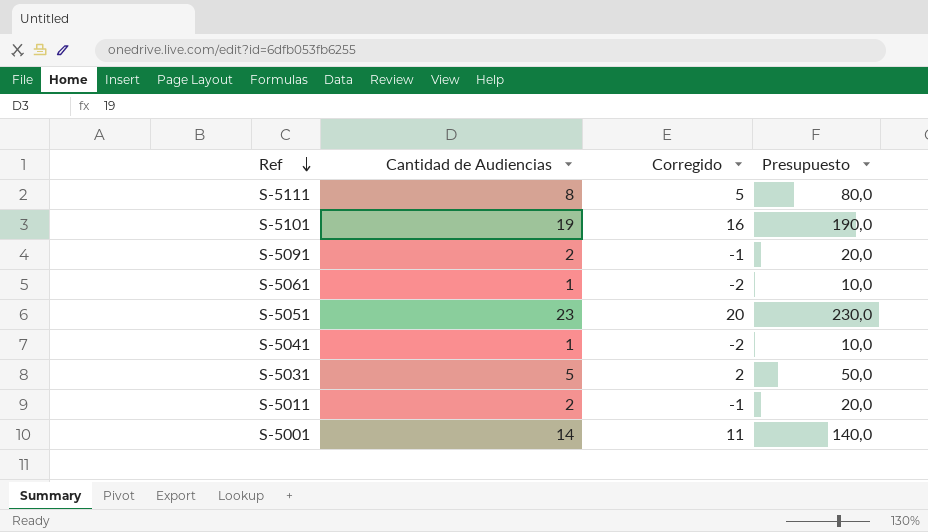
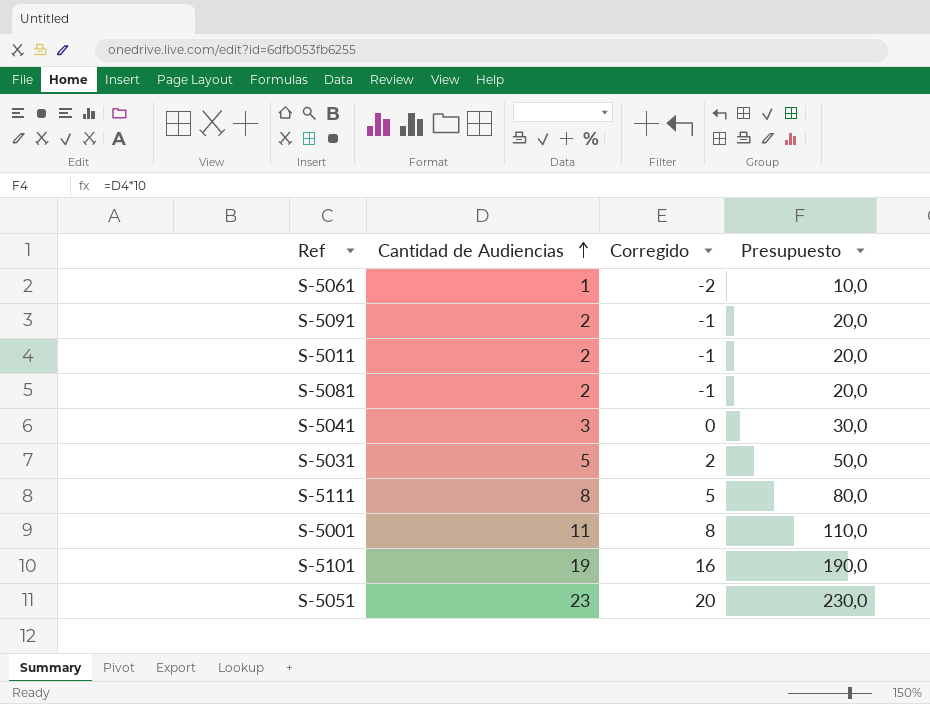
row order: Ref descending -> Cantidad de Audiencias ascending
row S-5081: none -> 2 | -1 | 20,0
S-5041 | Cantidad de Audiencias: 1 -> 3
S-5041 | Corregido: -2 -> 0
S-5041 | Presupuesto: 10,0 -> 30,0
S-5001 | Cantidad de Audiencias: 14 -> 11
S-5001 | Corregido: 11 -> 8
S-5001 | Presupuesto: 140,0 -> 110,0

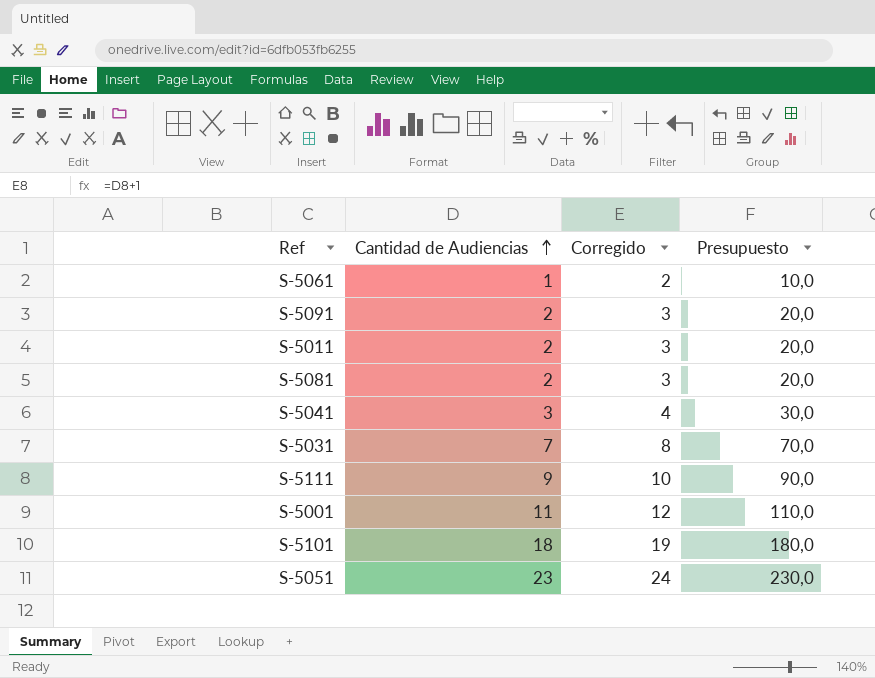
column Corregido | formula: [Cantidad de Audiencias] - 3 -> [Cantidad de Audiencias] + 1
S-5031 | Cantidad de Audiencias: 5 -> 7
S-5031 | Presupuesto: 50,0 -> 70,0
S-5111 | Cantidad de Audiencias: 8 -> 9
S-5111 | Presupuesto: 80,0 -> 90,0
S-5101 | Cantidad de Audiencias: 19 -> 18
S-5101 | Presupuesto: 190,0 -> 180,0

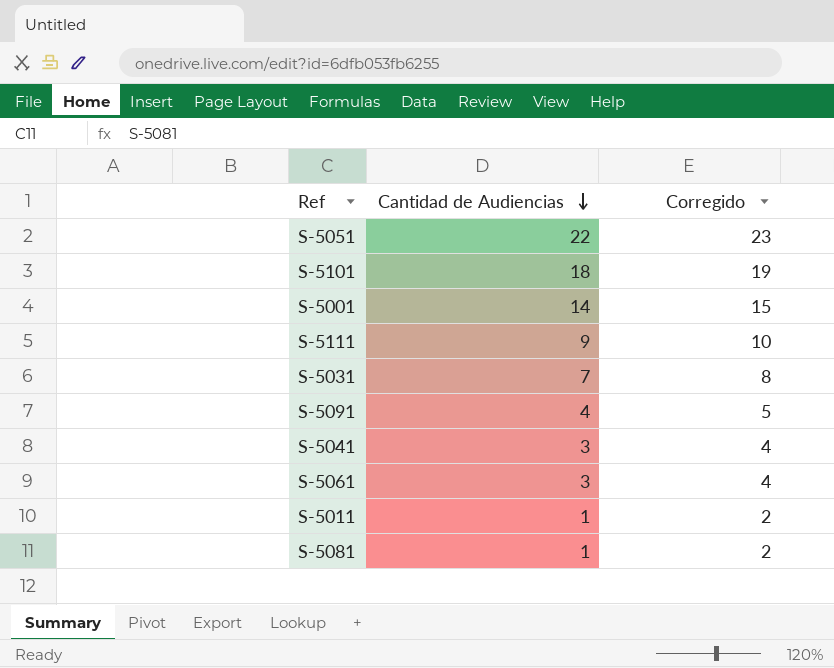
row order: Cantidad de Audiencias ascending -> Cantidad de Audiencias descending
column Presupuesto | formula: [Cantidad de Audiencias] * 10 -> none
S-5051 | Cantidad de Audiencias: 23 -> 22
S-5051 | Corregido: 24 -> 23
S-5001 | Cantidad de Audiencias: 11 -> 14
S-5001 | Corregido: 12 -> 15
S-5091 | Cantidad de Audiencias: 2 -> 4
S-5091 | Corregido: 3 -> 5
S-5061 | Cantidad de Audiencias: 1 -> 3
S-5061 | Corregido: 2 -> 4
S-5011 | Cantidad de Audiencias: 2 -> 1
S-5011 | Corregido: 3 -> 2
S-5081 | Cantidad de Audiencias: 2 -> 1
S-5081 | Corregido: 3 -> 2

